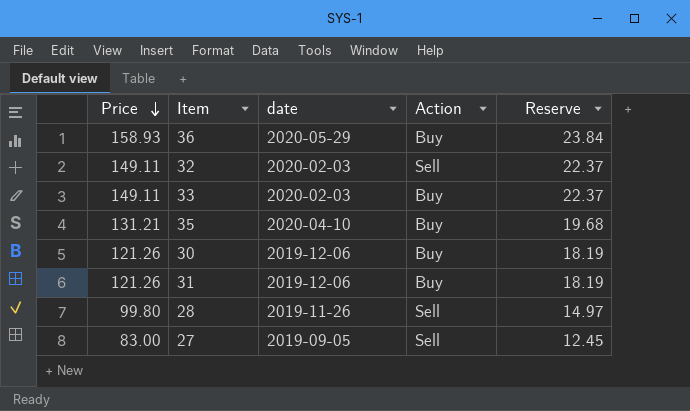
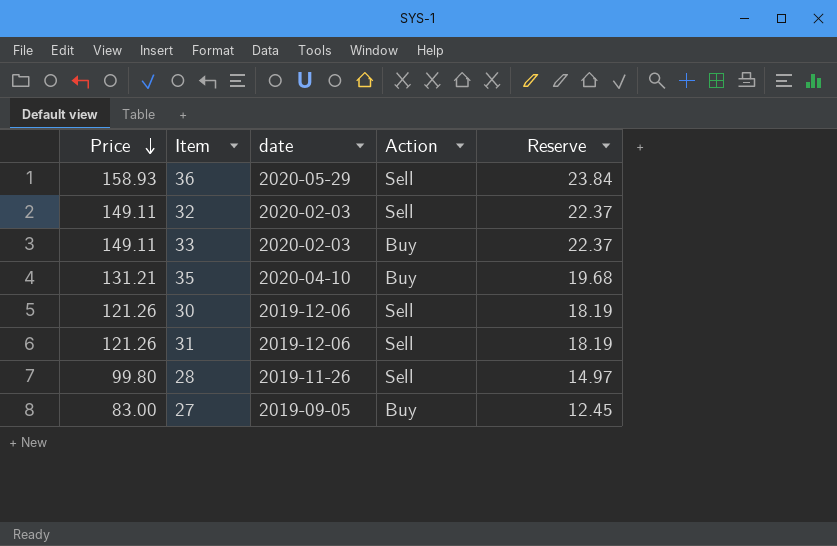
36 | Action: Buy -> Sell
30 | Action: Buy -> Sell
31 | Action: Buy -> Sell
27 | Action: Sell -> Buy

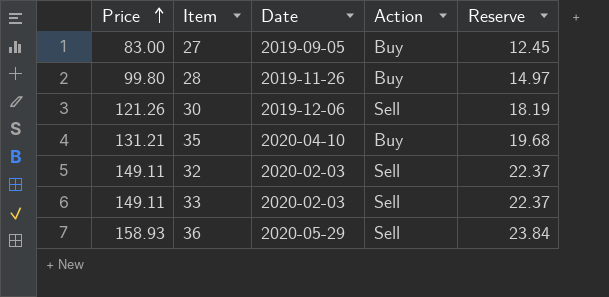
row order: Price descending -> Price ascending
column name: date -> Date
row 31: 121.26 | 2019-12-06 | Sell | 18.19 -> none
28 | Action: Sell -> Buy
33 | Action: Buy -> Sell

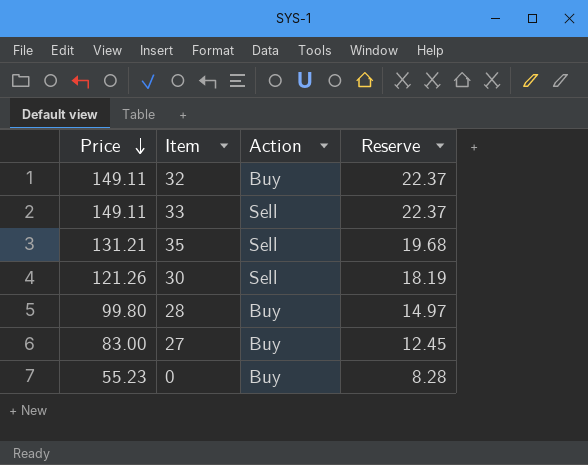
row order: Price ascending -> Price descending
column Date | position: 3 -> none
row 36: 158.93 | 2020-05-29 | Sell | 23.84 -> none
32 | Action: Sell -> Buy
35 | Action: Buy -> Sell
row 0: none -> 55.23 | Buy | 8.28

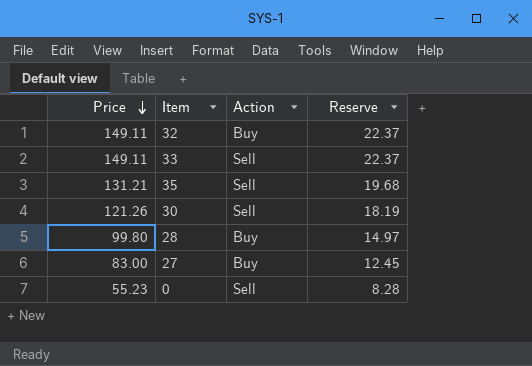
0 | Action: Buy -> Sell

